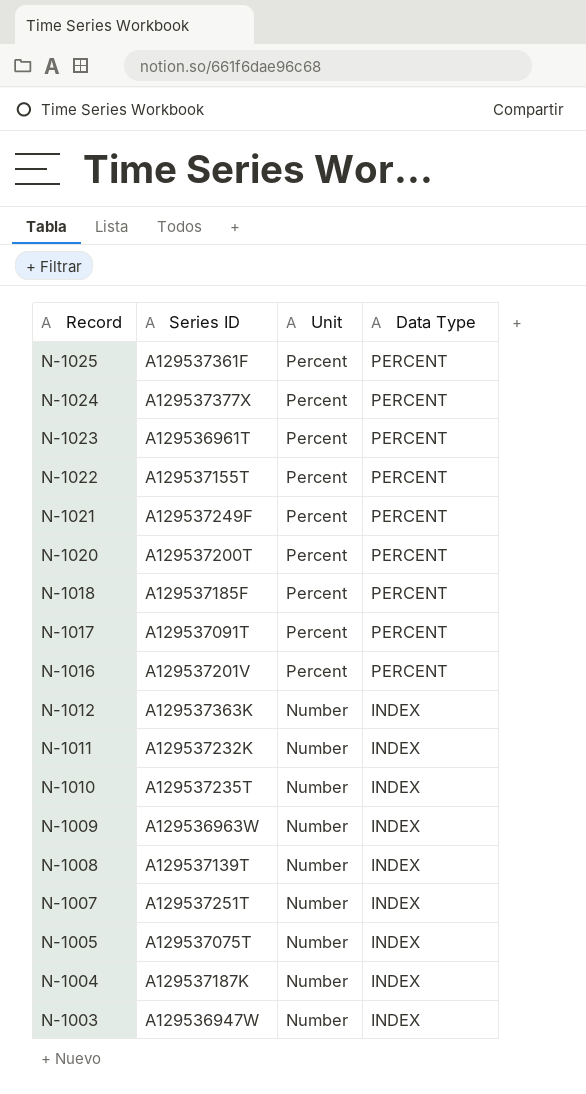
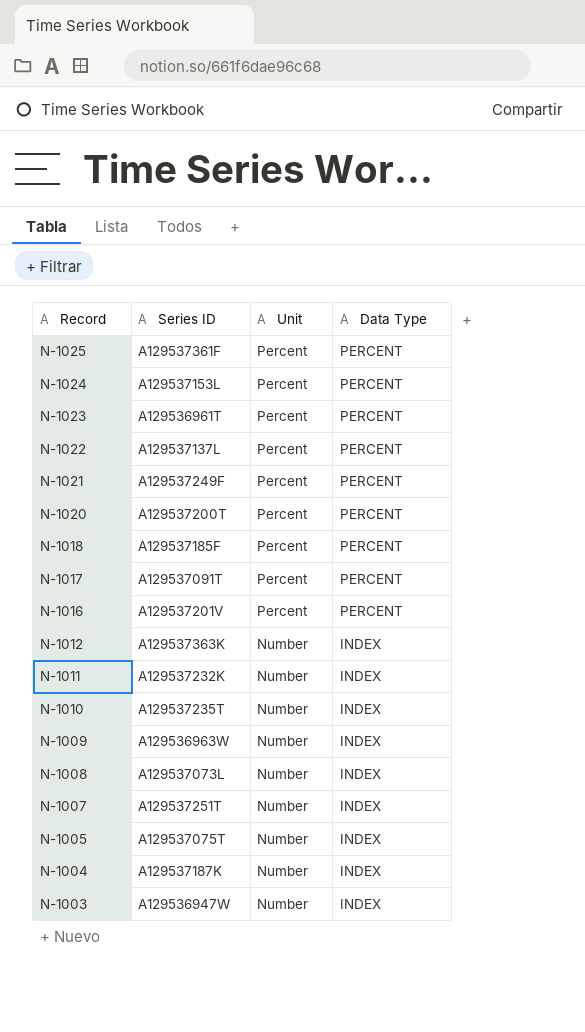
N-1024 | Series ID: A129537377X -> A129537153L
N-1022 | Series ID: A129537155T -> A129537137L
N-1008 | Series ID: A129537139T -> A129537073L

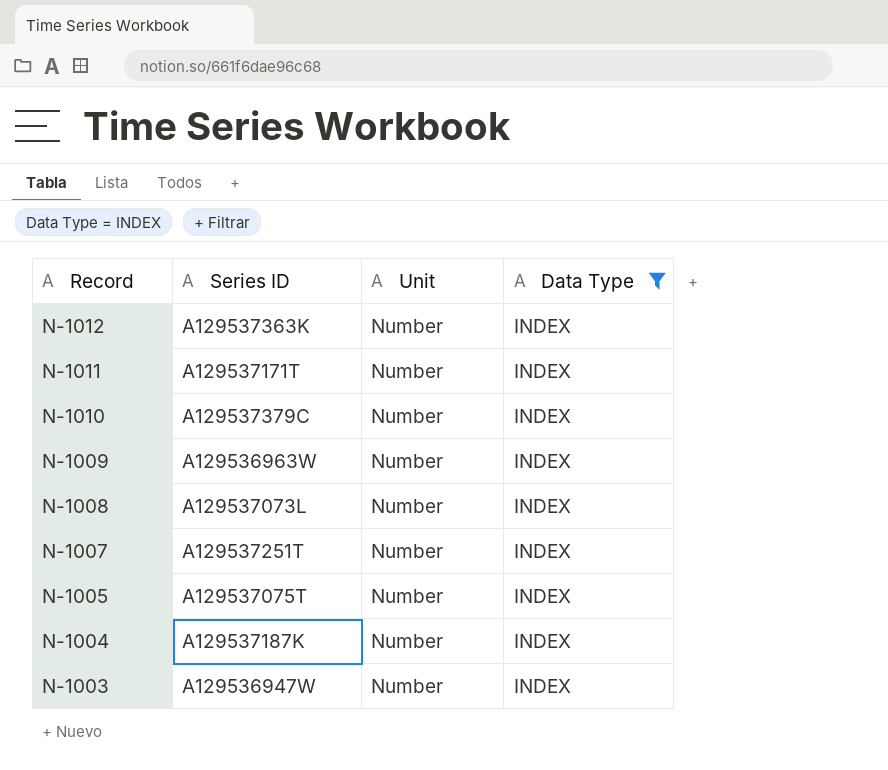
filter: none -> Data Type = INDEX
N-1011 | Series ID: A129537232K -> A129537171T
N-1010 | Series ID: A129537235T -> A129537379C

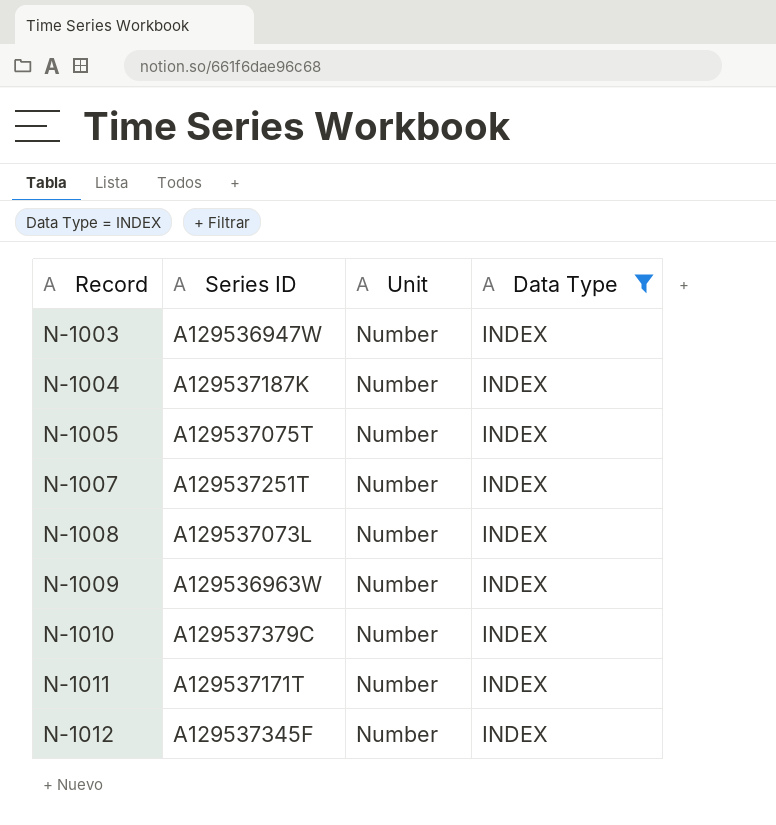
row order: Record descending -> Record ascending
N-1012 | Series ID: A129537363K -> A129537345F

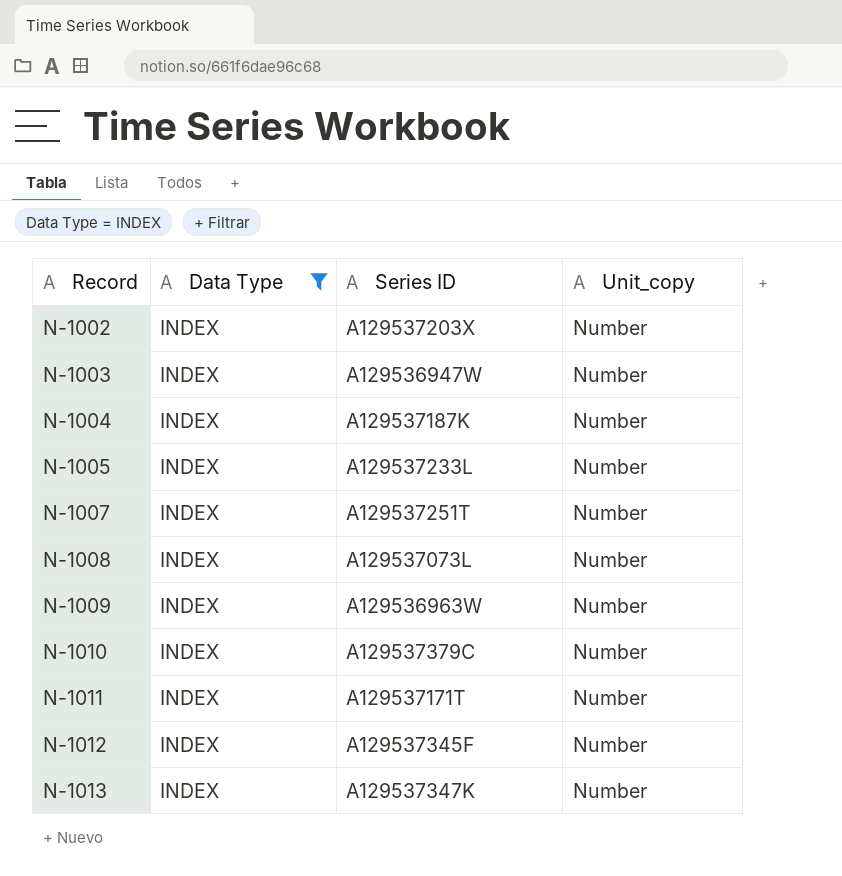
column Data Type | position: 4 -> 2
column name: Unit -> Unit_copy
row N-1002: none -> INDEX | A129537203X | Number
N-1005 | Series ID: A129537075T -> A129537233L
row N-1013: none -> INDEX | A129537347K | Number

